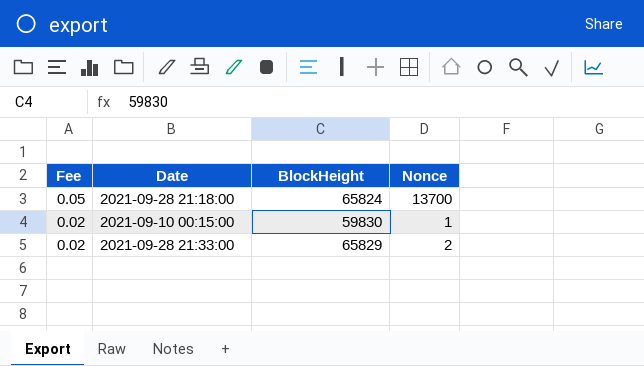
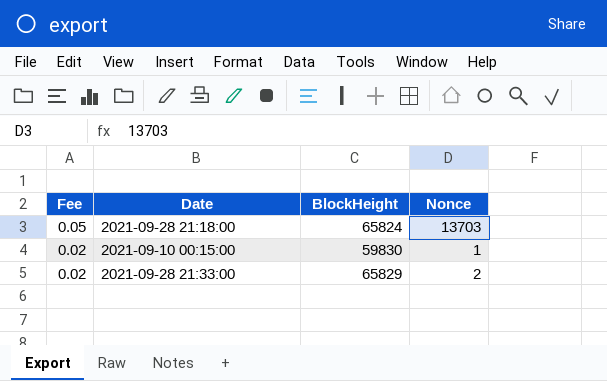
2021-09-28 21:18:00 | Nonce: 13700 -> 13703

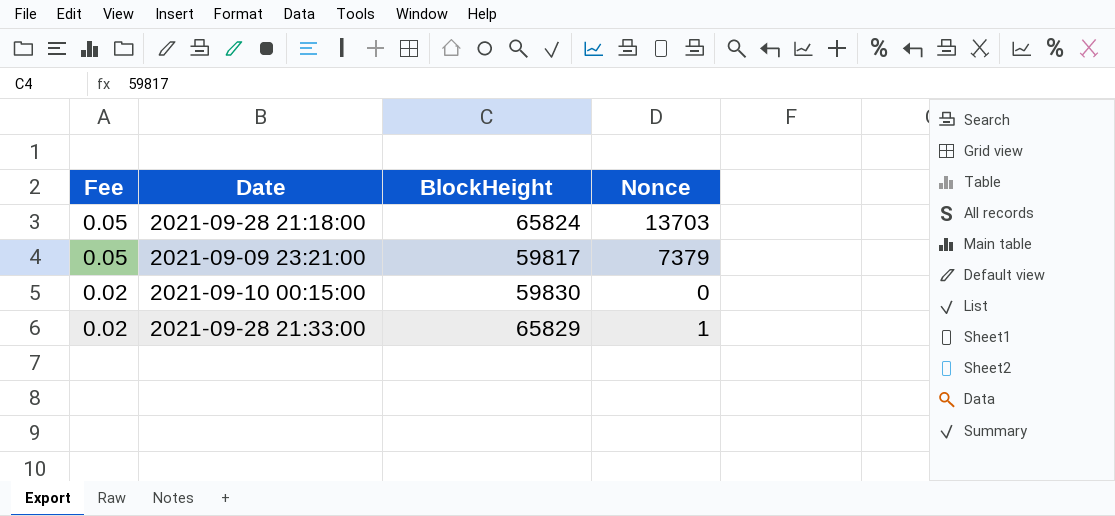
row 2021-09-09 23:21:00: none -> 0.05 | 59817 | 7379
2021-09-10 00:15:00 | Nonce: 1 -> 0
2021-09-28 21:33:00 | Nonce: 2 -> 1

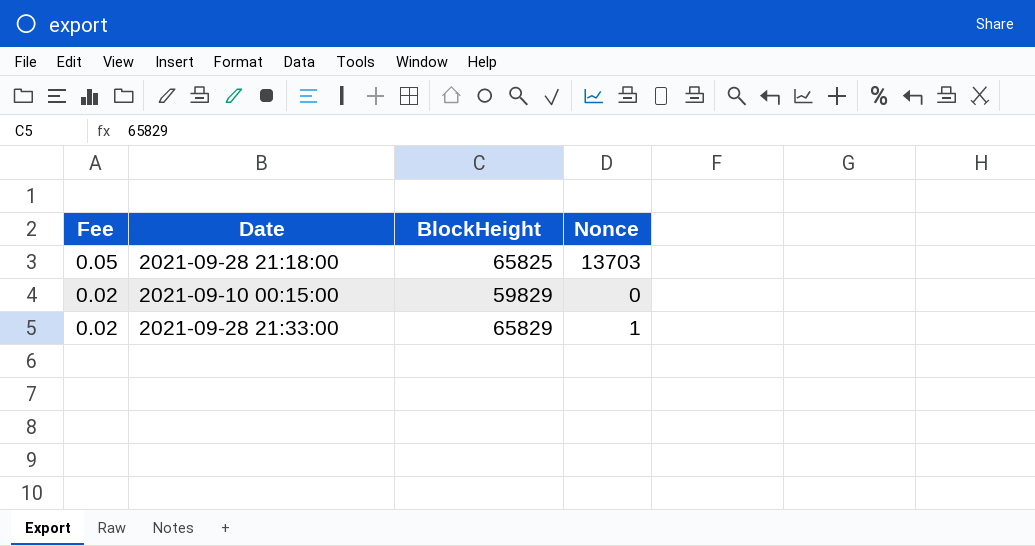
row 2021-09-09 23:21:00: 0.05 | 59817 | 7379 -> none
2021-09-28 21:18:00 | BlockHeight: 65824 -> 65825
2021-09-10 00:15:00 | BlockHeight: 59830 -> 59829

